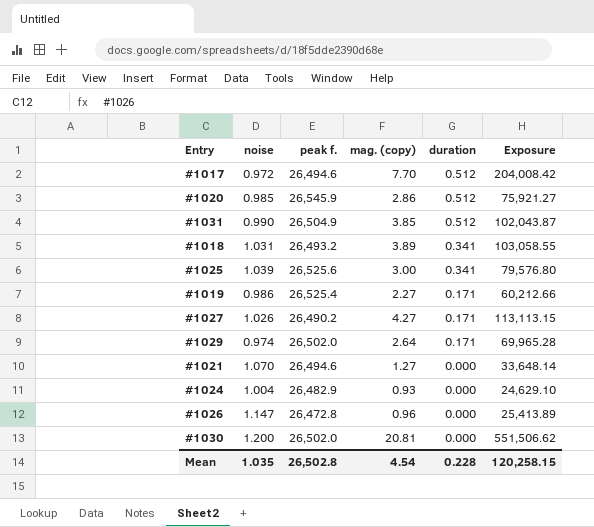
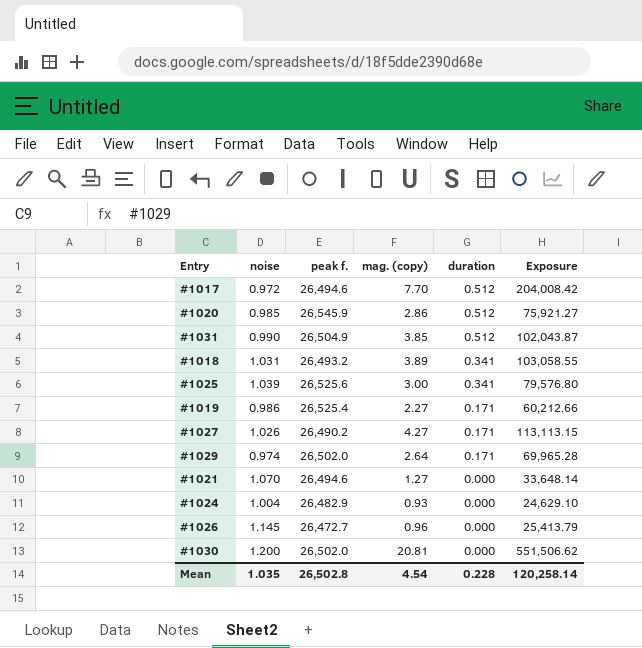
#1026 | noise: 1.147 -> 1.145
#1026 | peak f.: 26,472.8 -> 26,472.7
#1026 | Exposure: 25,413.89 -> 25,413.79
Mean | Exposure: 120,258.15 -> 120,258.14

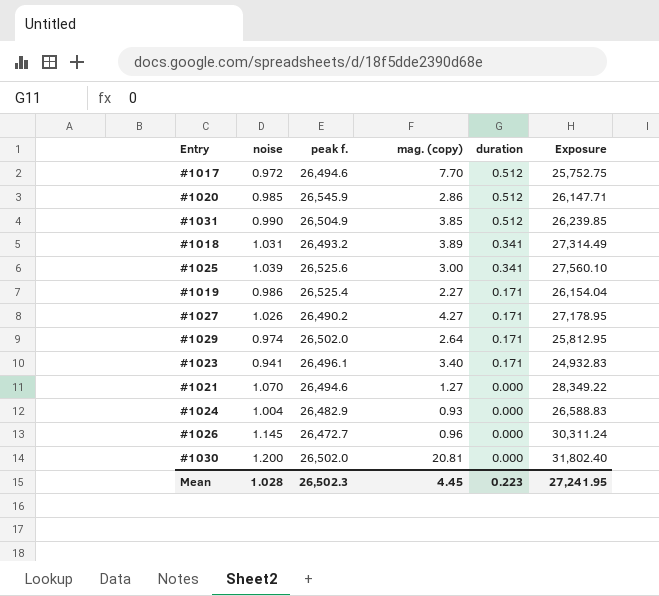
column Exposure | formula: [peak f.] * [mag. (copy)] -> [noise] * [peak f.]
row #1023: none -> 0.941 | 26,496.1 | 3.40 | 0.171 | 24,932.83
Mean | noise: 1.035 -> 1.028
Mean | peak f.: 26,502.8 -> 26,502.3
Mean | mag. (copy): 4.54 -> 4.45
Mean | duration: 0.228 -> 0.223
Mean | Exposure: 120,258.14 -> 27,241.95

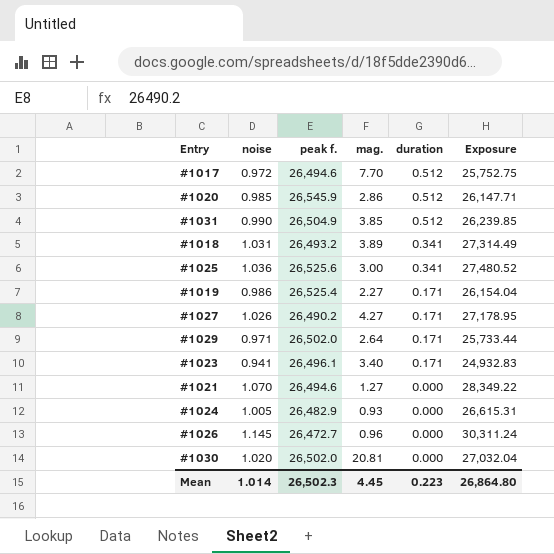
column name: mag. (copy) -> mag.
#1025 | noise: 1.039 -> 1.036
#1025 | Exposure: 27,560.10 -> 27,480.52
#1029 | noise: 0.974 -> 0.971
#1029 | Exposure: 25,812.95 -> 25,733.44
#1024 | noise: 1.004 -> 1.005
#1024 | Exposure: 26,588.83 -> 26,615.31
#1030 | noise: 1.200 -> 1.020
#1030 | Exposure: 31,802.40 -> 27,032.04
Mean | noise: 1.028 -> 1.014
Mean | Exposure: 27,241.95 -> 26,864.80

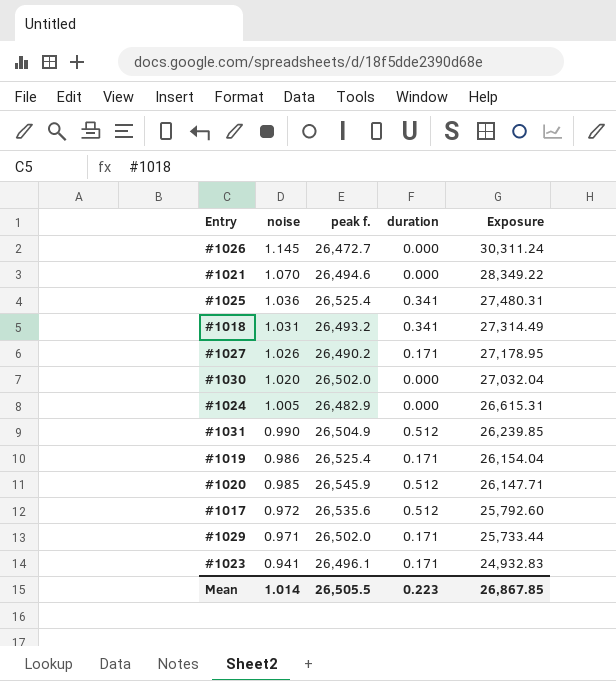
row order: duration descending -> noise descending
column mag. | position: 4 -> none
#1025 | peak f.: 26,525.6 -> 26,525.4
#1025 | Exposure: 27,480.52 -> 27,480.31
#1017 | peak f.: 26,494.6 -> 26,535.6
#1017 | Exposure: 25,752.75 -> 25,792.60
Mean | peak f.: 26,502.3 -> 26,505.5
Mean | Exposure: 26,864.80 -> 26,867.85

